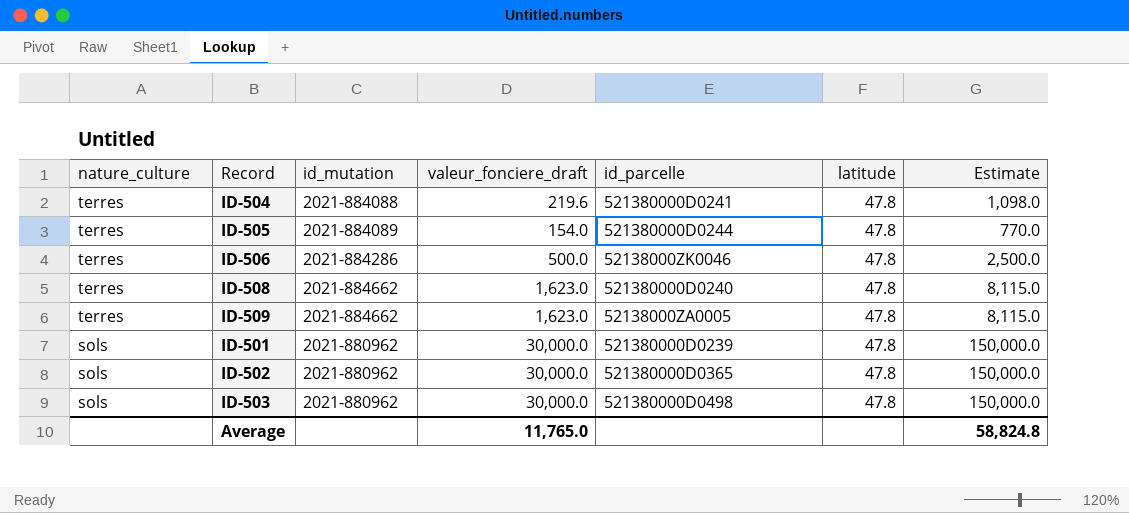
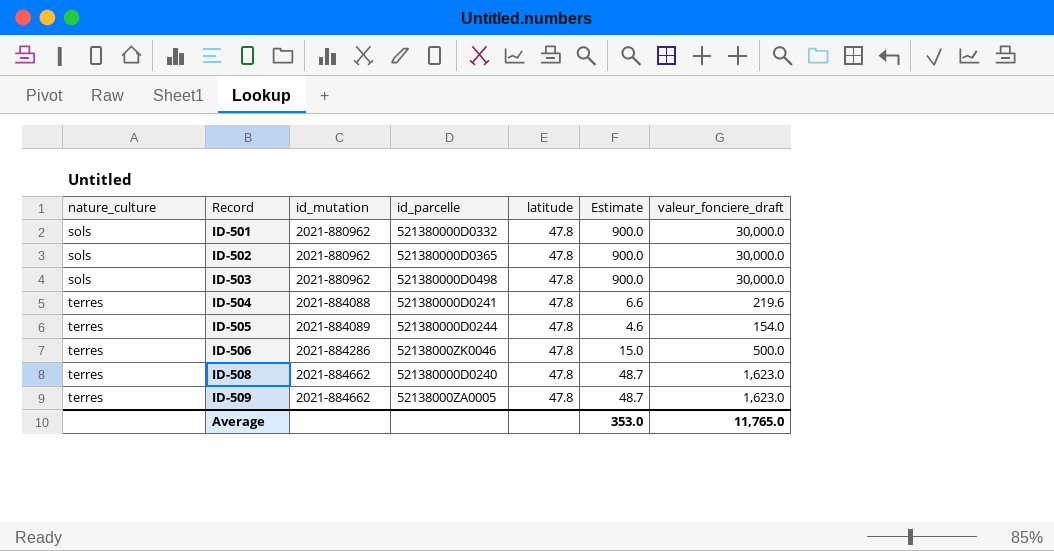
row order: nature_culture descending -> nature_culture ascending
column Estimate | formula: [valeur_fonciere_draft] * 5 -> [valeur_fonciere_draft] * 0.03
column valeur_fonciere_draft | position: 4 -> 7
ID-501 | id_parcelle: 521380000D0239 -> 521380000D0332
Average | Estimate: 58,824.8 -> 353.0

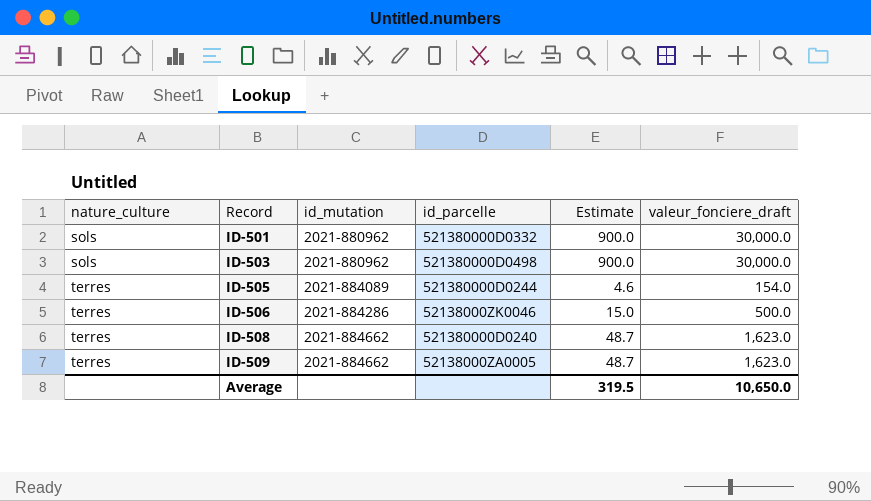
column latitude | position: 5 -> none
row ID-502: sols | 2021-880962 | 521380000D0365 | 47.8 | 900.0 | 30,000.0 -> none
row ID-504: terres | 2021-884088 | 521380000D0241 | 47.8 | 6.6 | 219.6 -> none
Average | Estimate: 353.0 -> 319.5
Average | valeur_fonciere_draft: 11,765.0 -> 10,650.0

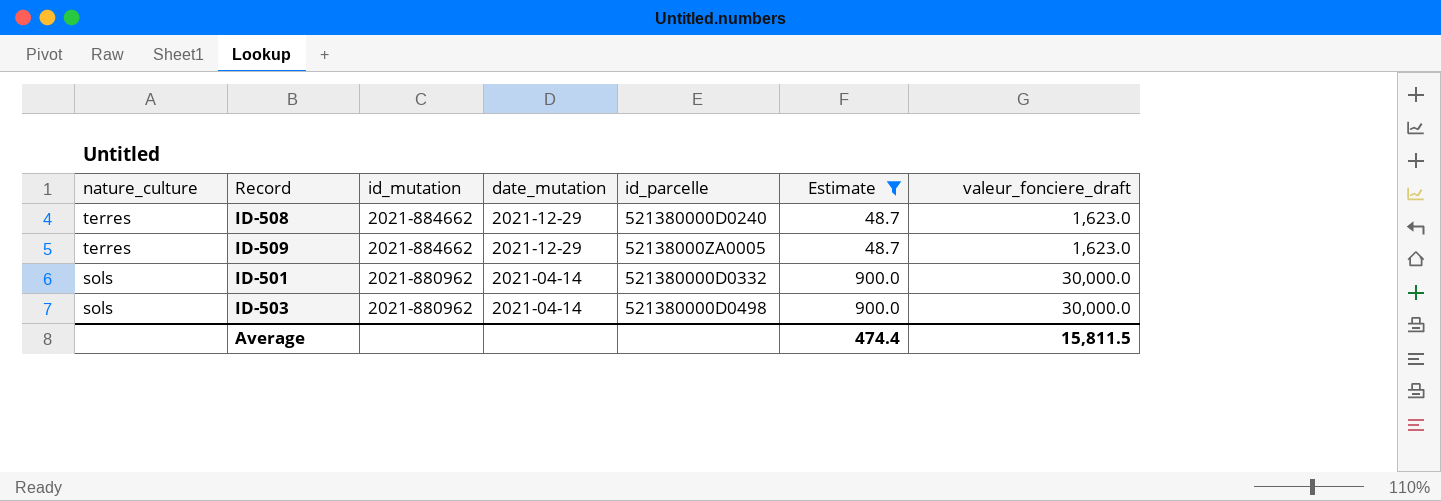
filter: none -> Estimate >= 48.7
row order: nature_culture ascending -> nature_culture descending
column date_mutation | position: none -> 4
Average | Estimate: 319.5 -> 474.4
Average | valeur_fonciere_draft: 10,650.0 -> 15,811.5

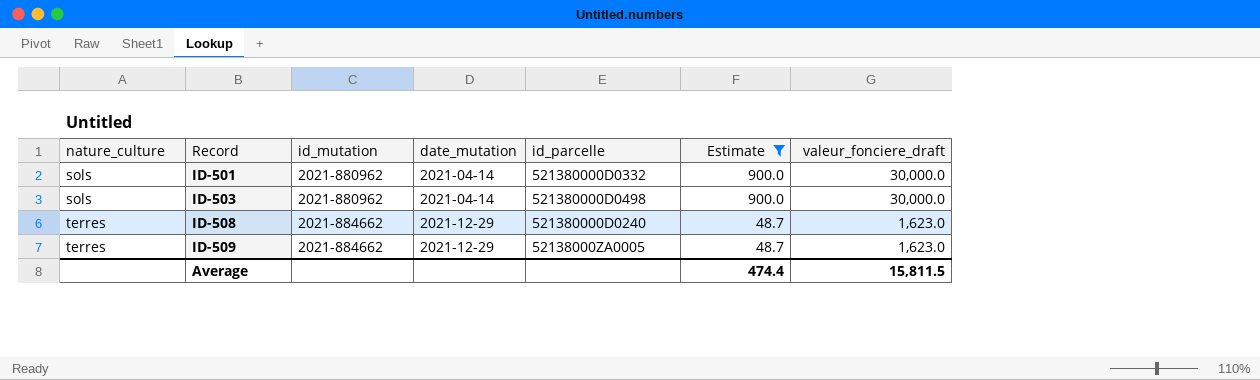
row order: nature_culture descending -> nature_culture ascending

